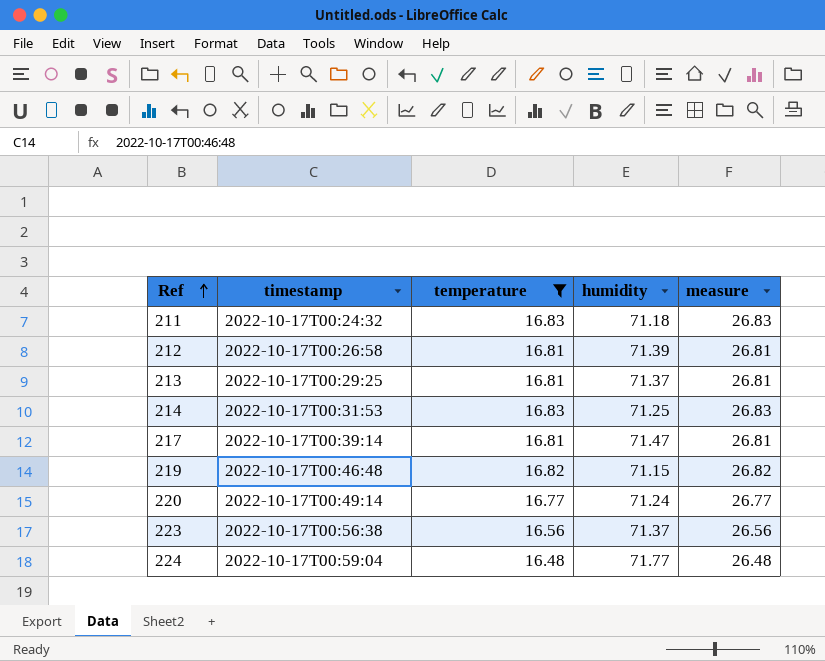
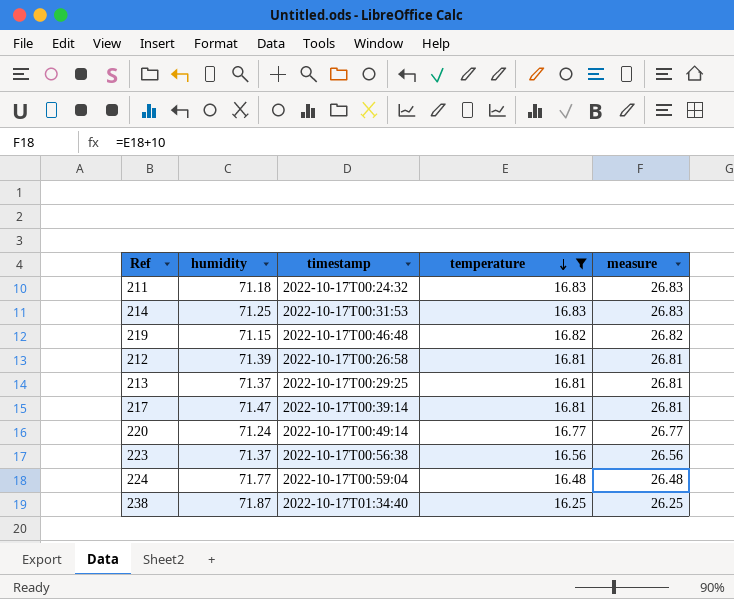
row order: Ref ascending -> temperature descending
column humidity | position: 4 -> 2
row 238: none -> 71.87 | 2022-10-17T01:34:40 | 16.25 | 26.25

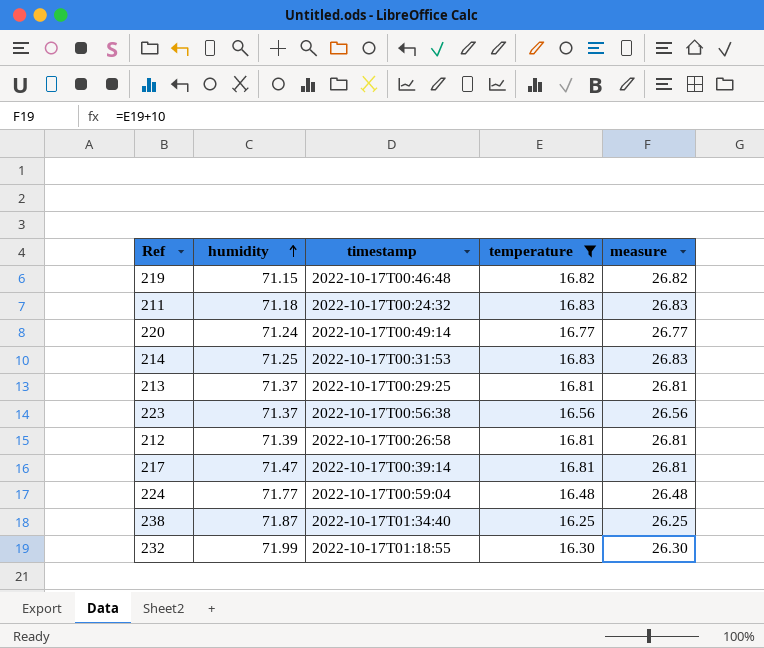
row order: temperature descending -> humidity ascending
row 232: none -> 71.99 | 2022-10-17T01:18:55 | 16.30 | 26.30

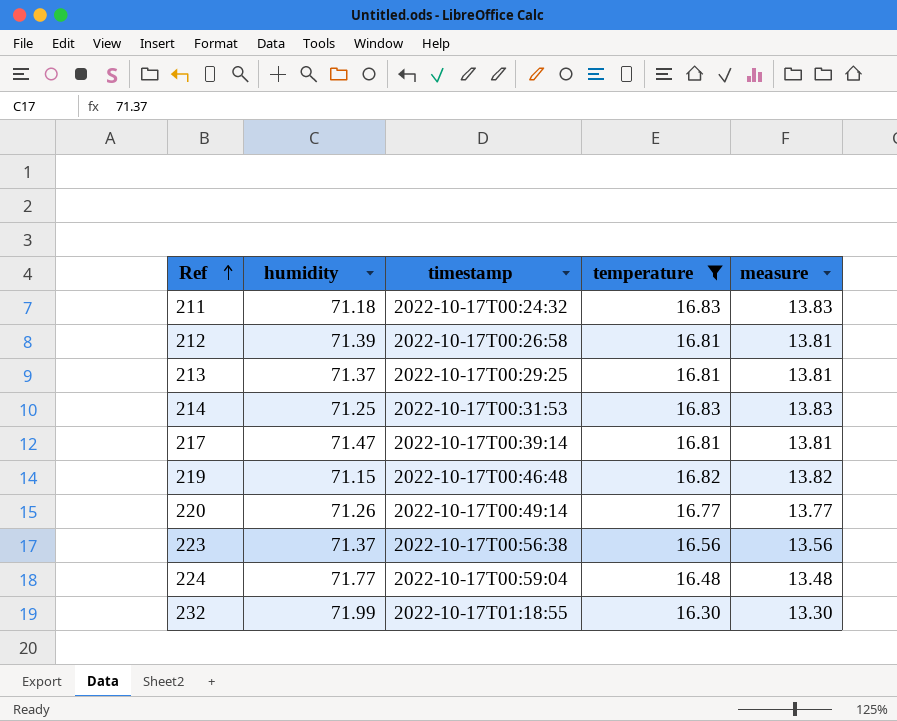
row order: humidity ascending -> Ref ascending
column measure | formula: [temperature] + 10 -> [temperature] - 3
row 238: 71.87 | 2022-10-17T01:34:40 | 16.25 | 26.25 -> none
220 | humidity: 71.24 -> 71.26

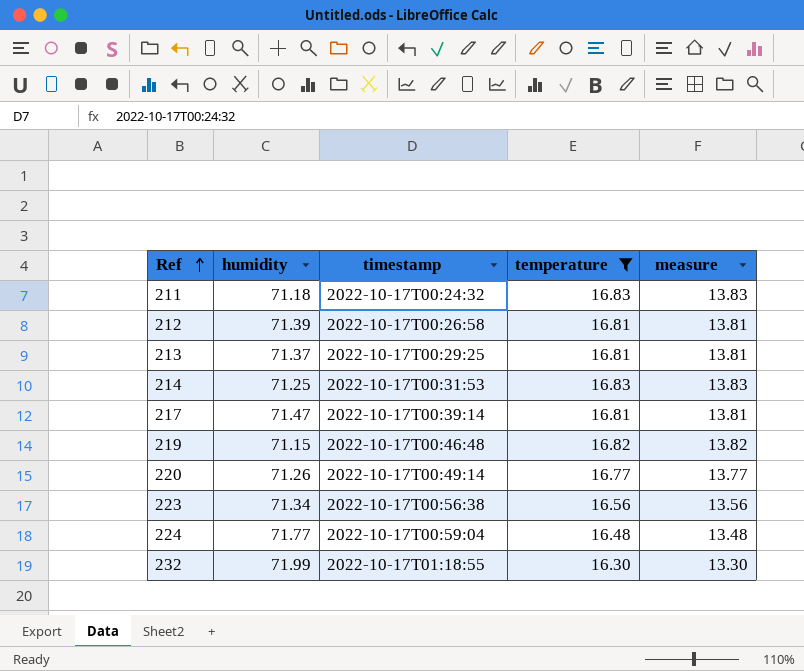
223 | humidity: 71.37 -> 71.34

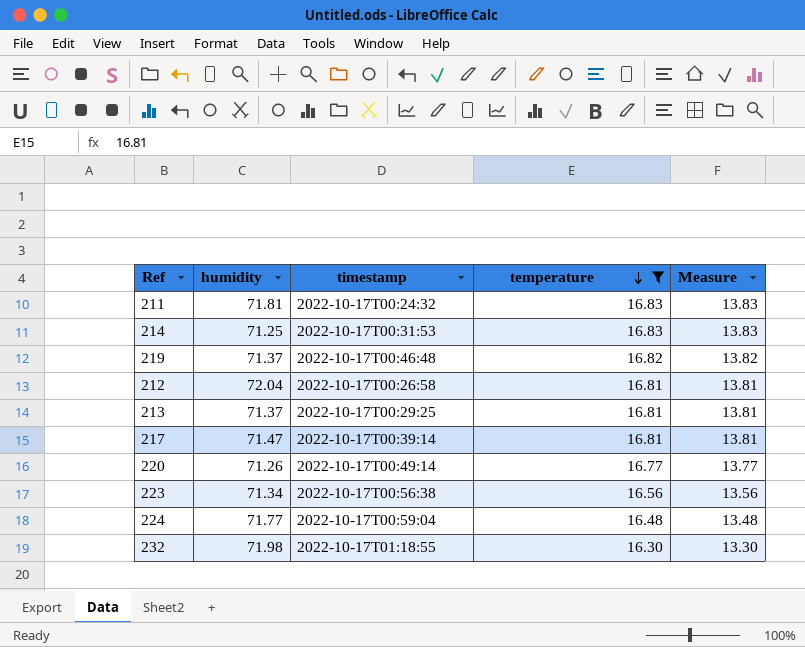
row order: Ref ascending -> temperature descending
column name: measure -> Measure
211 | humidity: 71.18 -> 71.81
219 | humidity: 71.15 -> 71.37
212 | humidity: 71.39 -> 72.04
232 | humidity: 71.99 -> 71.98

